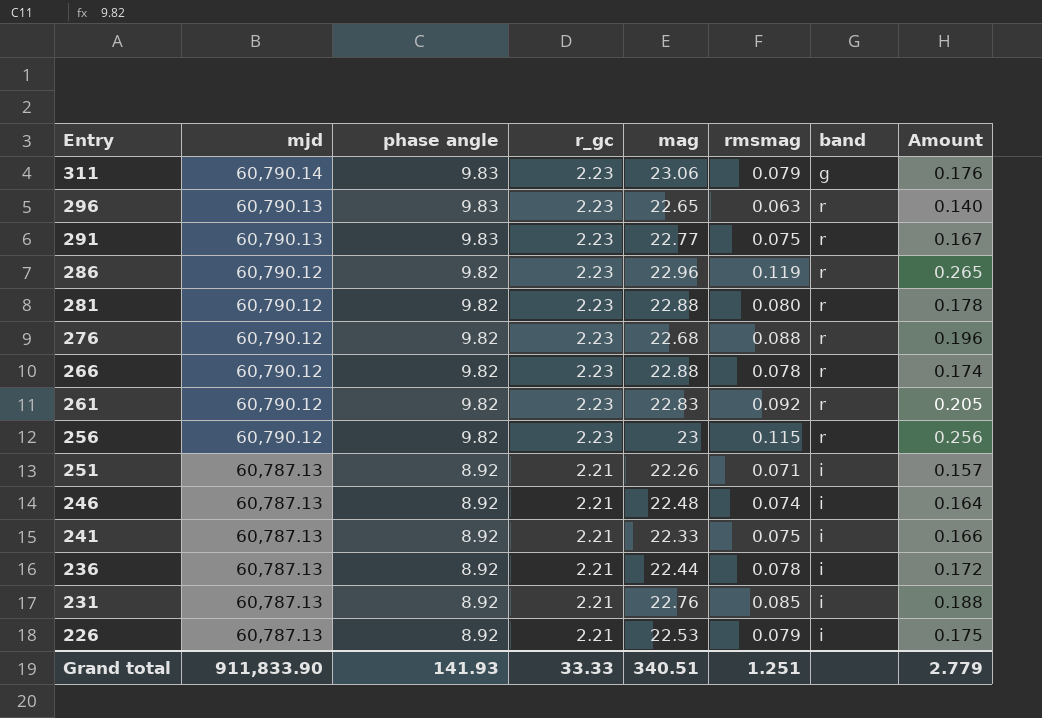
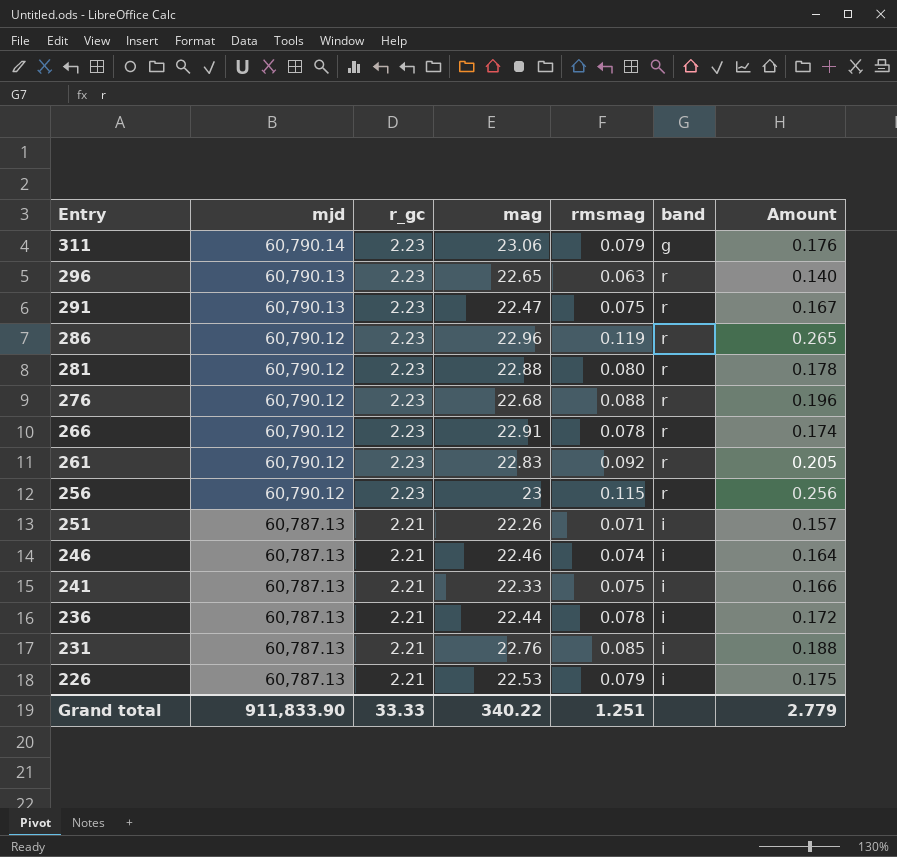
column phase angle | position: 3 -> none
291 | mag: 22.77 -> 22.47
266 | mag: 22.88 -> 22.91
246 | mag: 22.48 -> 22.46
Grand total | mag: 340.51 -> 340.22

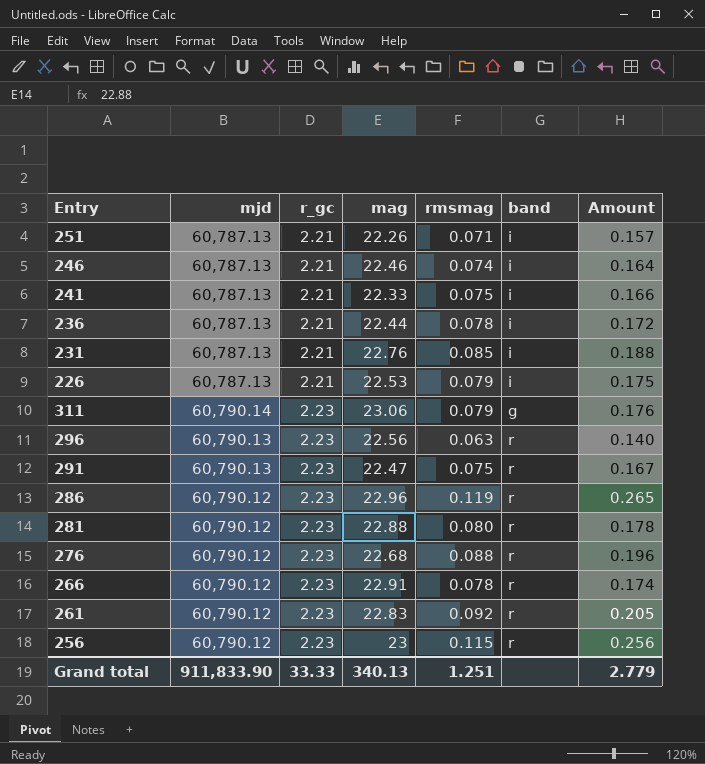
row order: Entry descending -> r_gc ascending
296 | mag: 22.65 -> 22.56
Grand total | mag: 340.22 -> 340.13

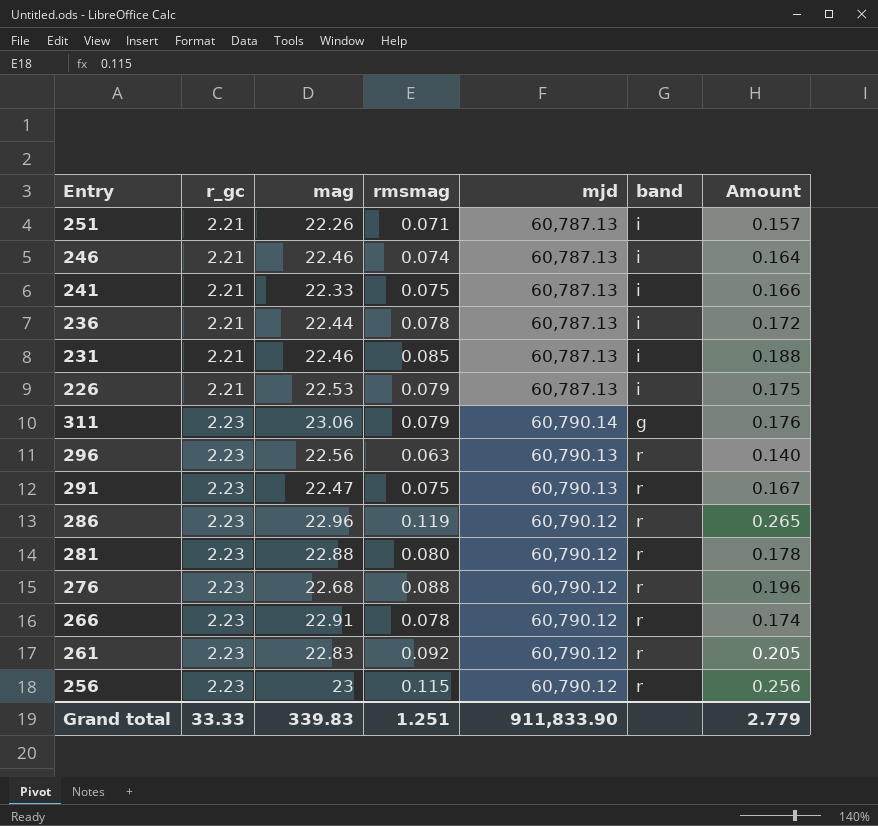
column mjd | position: 2 -> 5
231 | mag: 22.76 -> 22.46
Grand total | mag: 340.13 -> 339.83

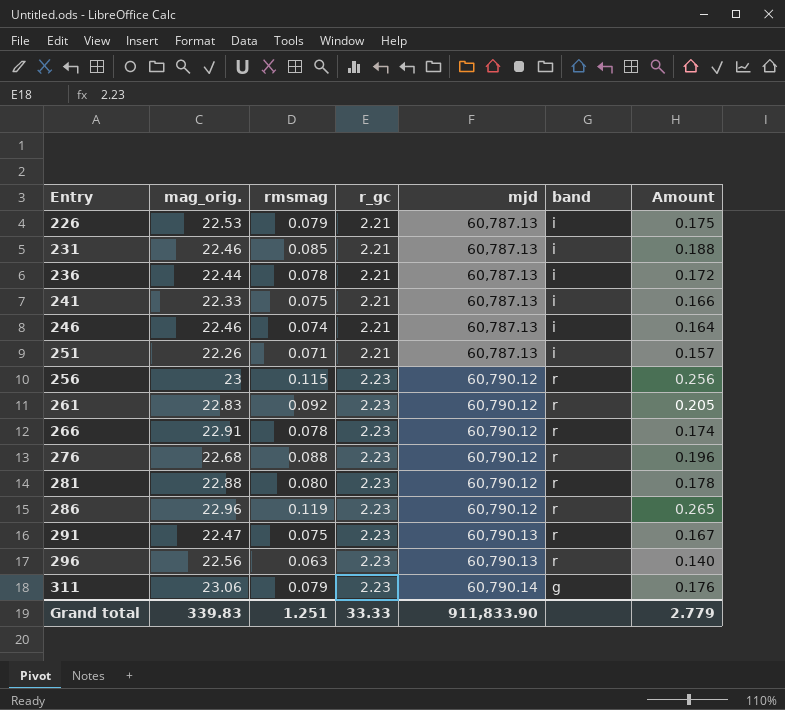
row order: r_gc ascending -> Entry ascending
column name: mag -> mag_orig.
column r_gc | position: 2 -> 4

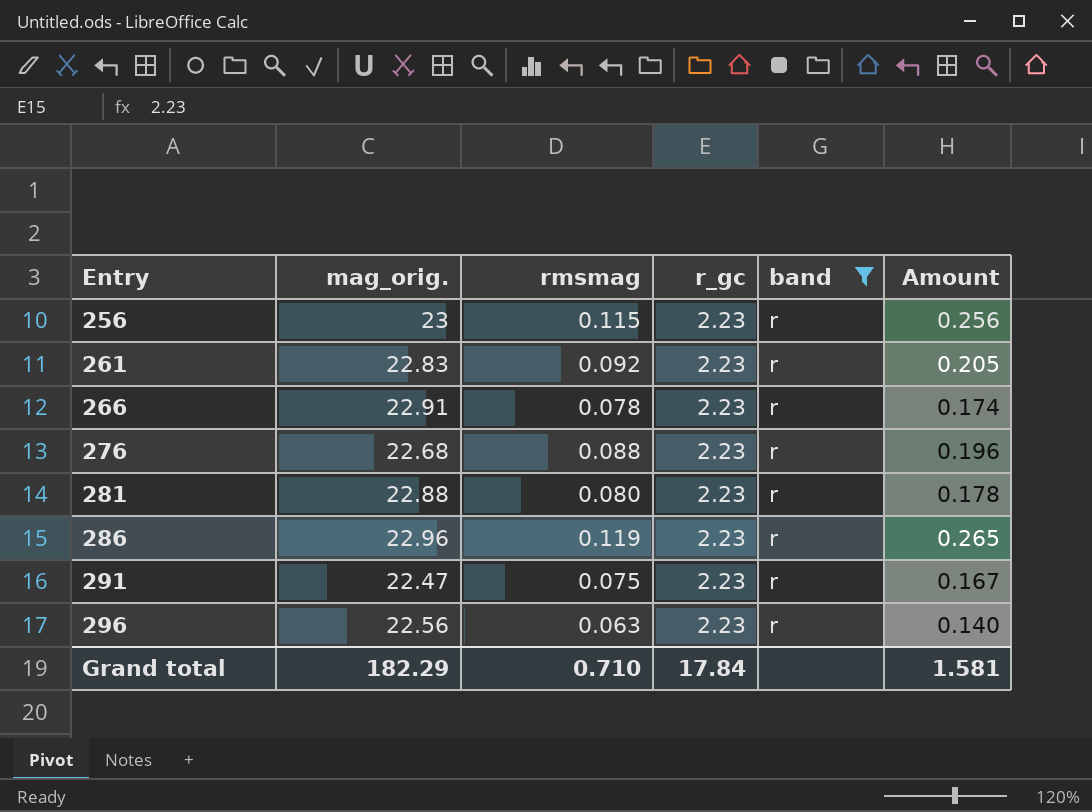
filter: none -> band = r
column mjd | position: 5 -> none
Grand total | mag_orig.: 339.83 -> 182.29
Grand total | rmsmag: 1.251 -> 0.710
Grand total | r_gc: 33.33 -> 17.84
Grand total | Amount: 2.779 -> 1.581

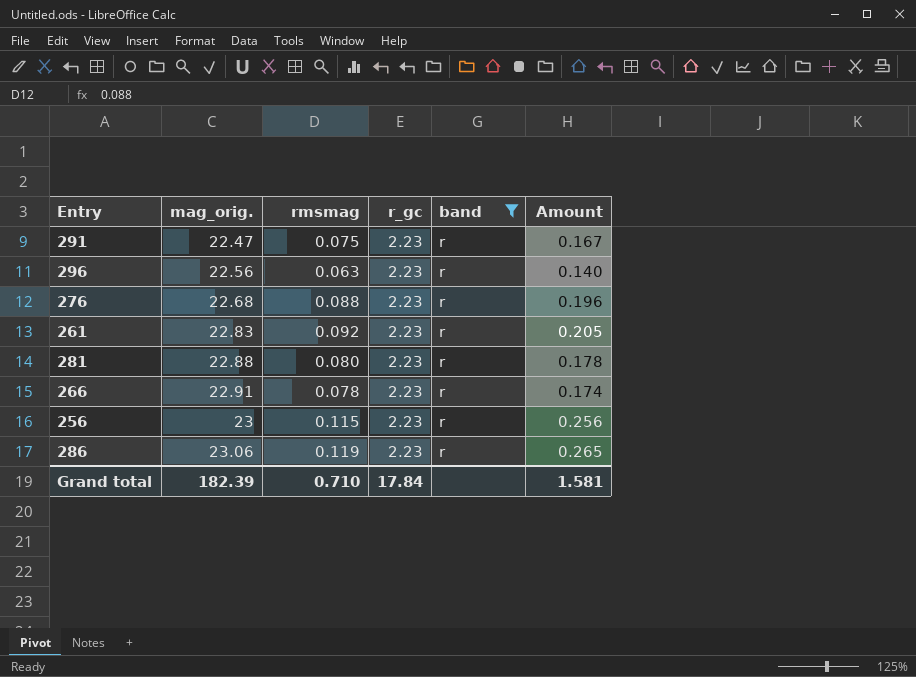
row order: Entry ascending -> mag_orig. ascending
286 | mag_orig.: 22.96 -> 23.06
Grand total | mag_orig.: 182.29 -> 182.39

